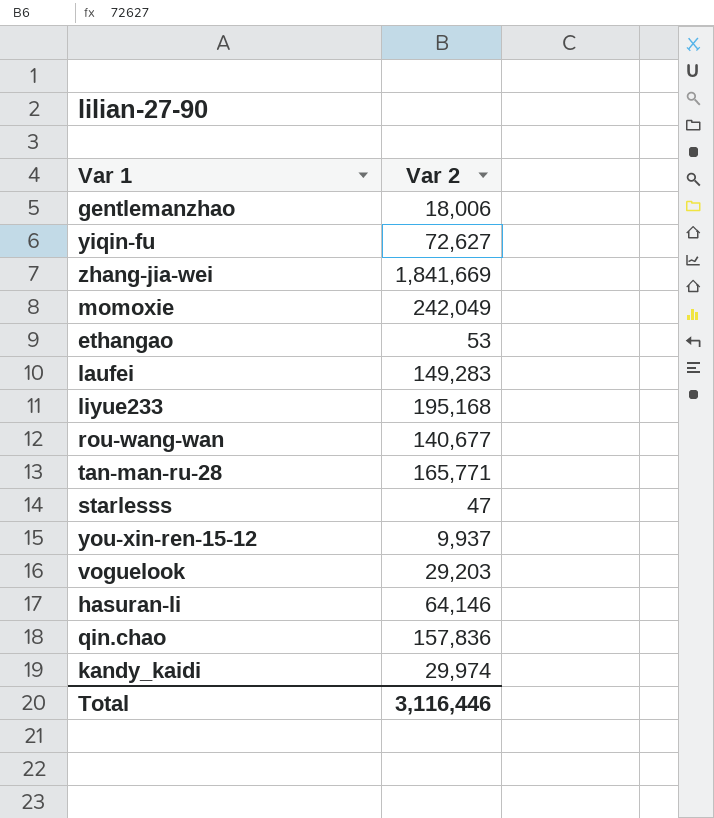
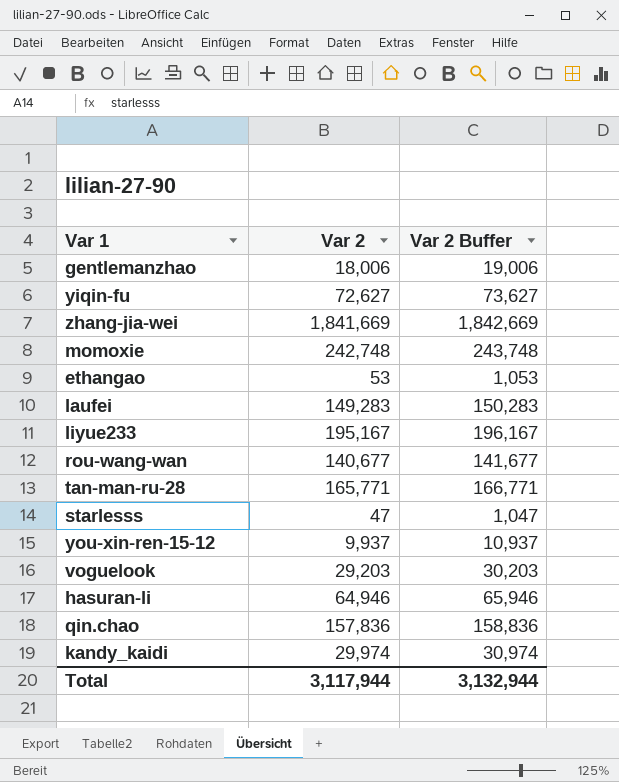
column Var 2 Buffer | formula: none -> [Var 2] + 1000
momoxie | Var 2: 242,049 -> 242,748
liyue233 | Var 2: 195,168 -> 195,167
hasuran-li | Var 2: 64,146 -> 64,946
Total | Var 2: 3,116,446 -> 3,117,944

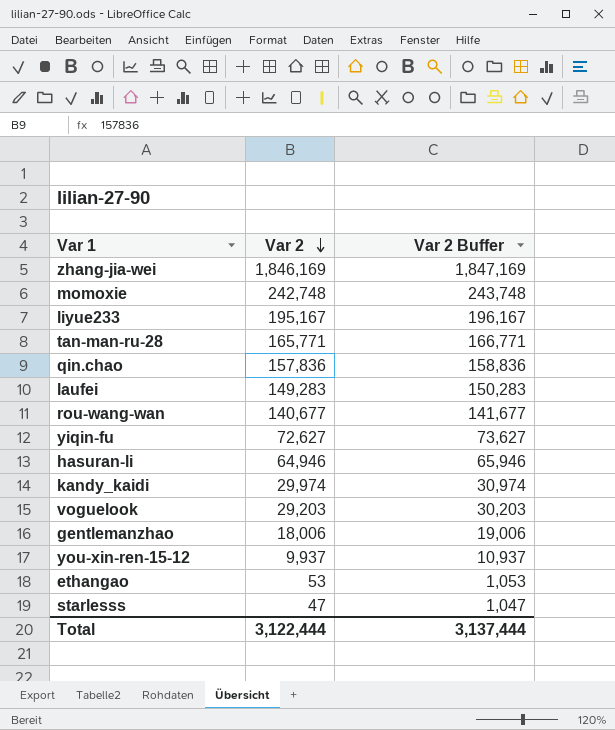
row order: none -> Var 2 descending
zhang-jia-wei | Var 2: 1,841,669 -> 1,846,169
zhang-jia-wei | Var 2 Buffer: 1,842,669 -> 1,847,169
Total | Var 2: 3,117,944 -> 3,122,444
Total | Var 2 Buffer: 3,132,944 -> 3,137,444

